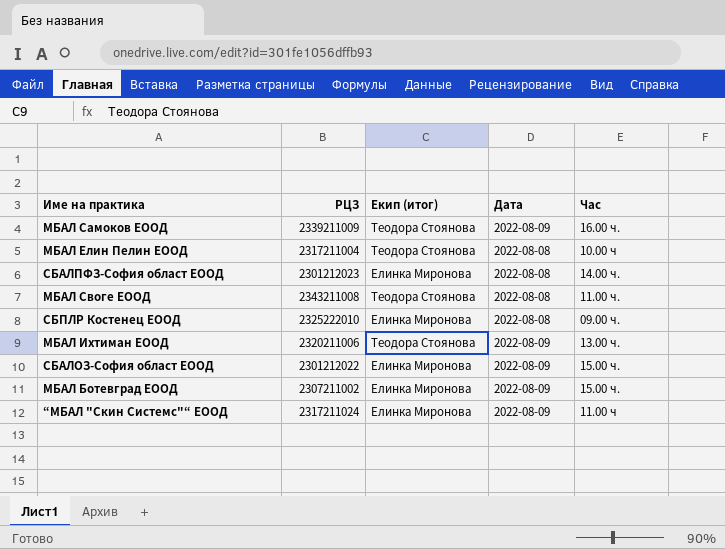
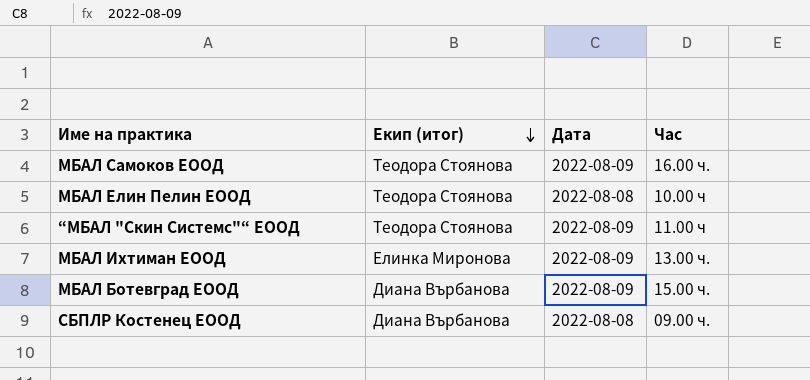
row order: none -> Екип (итог) descending
column РЦЗ | position: 2 -> none
row СБАЛПФЗ-София област ЕООД: 2301212023 | Елинка Миронова | 2022-08-08 | 14.00 ч. -> none
row МБАЛ Своге ЕООД: 2343211008 | Теодора Стоянова | 2022-08-08 | 11.00 ч. -> none
row СБАЛОЗ-София област ЕООД: 2301212022 | Елинка Миронова | 2022-08-09 | 15.00 ч. -> none
“МБАЛ "Скин Системс"“ ЕООД | Екип (итог): Елинка Миронова -> Теодора Стоянова
МБАЛ Ихтиман ЕООД | Екип (итог): Теодора Стоянова -> Елинка Миронова
МБАЛ Ботевград ЕООД | Екип (итог): Елинка Миронова -> Диана Върбанова
СБПЛР Костенец ЕООД | Екип (итог): Елинка Миронова -> Диана Върбанова

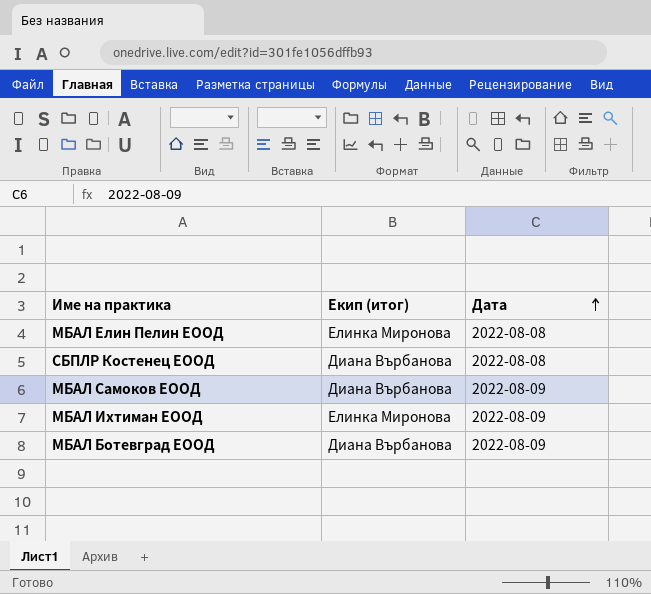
row order: Екип (итог) descending -> Дата ascending
column Час | position: 4 -> none
row “МБАЛ "Скин Системс"“ ЕООД: Теодора Стоянова | 2022-08-09 | 11.00 ч -> none
МБАЛ Елин Пелин ЕООД | Екип (итог): Теодора Стоянова -> Елинка Миронова
МБАЛ Самоков ЕООД | Екип (итог): Теодора Стоянова -> Диана Върбанова

